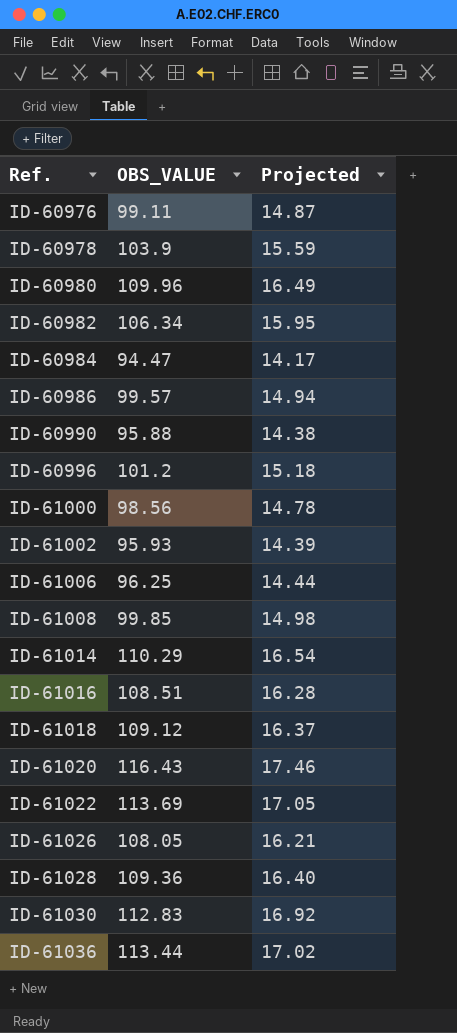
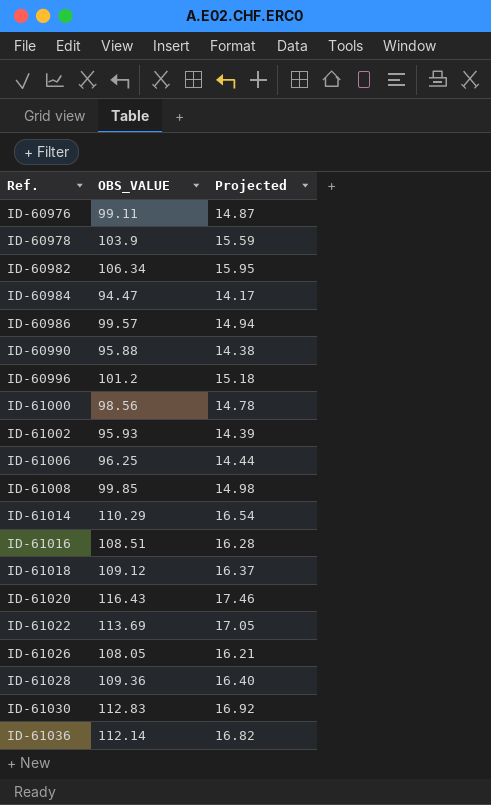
row ID-60980: 109.96 | 16.49 -> none
ID-61036 | OBS_VALUE: 113.44 -> 112.14
ID-61036 | Projected: 17.02 -> 16.82

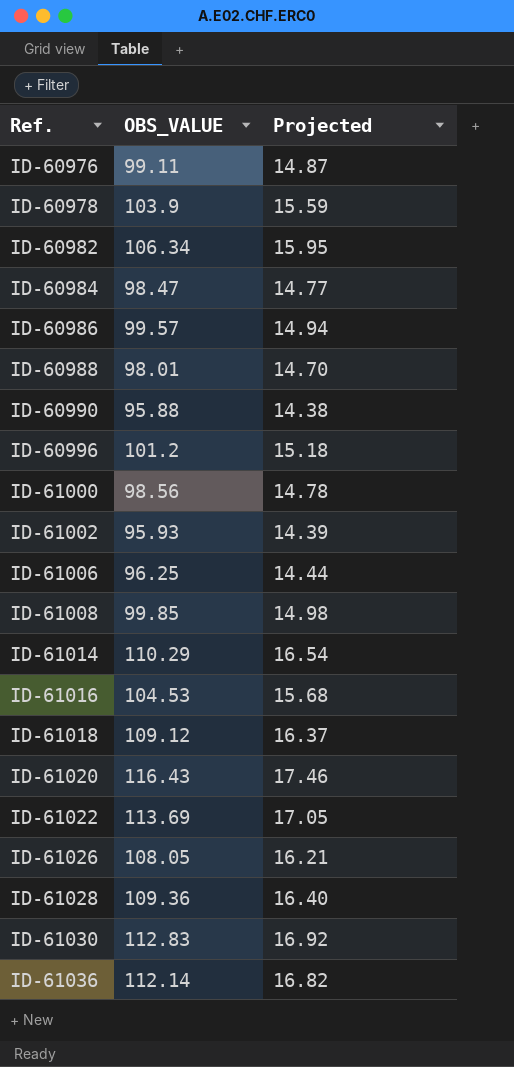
ID-60984 | OBS_VALUE: 94.47 -> 98.47
ID-60984 | Projected: 14.17 -> 14.77
row ID-60988: none -> 98.01 | 14.70
ID-61016 | OBS_VALUE: 108.51 -> 104.53
ID-61016 | Projected: 16.28 -> 15.68

